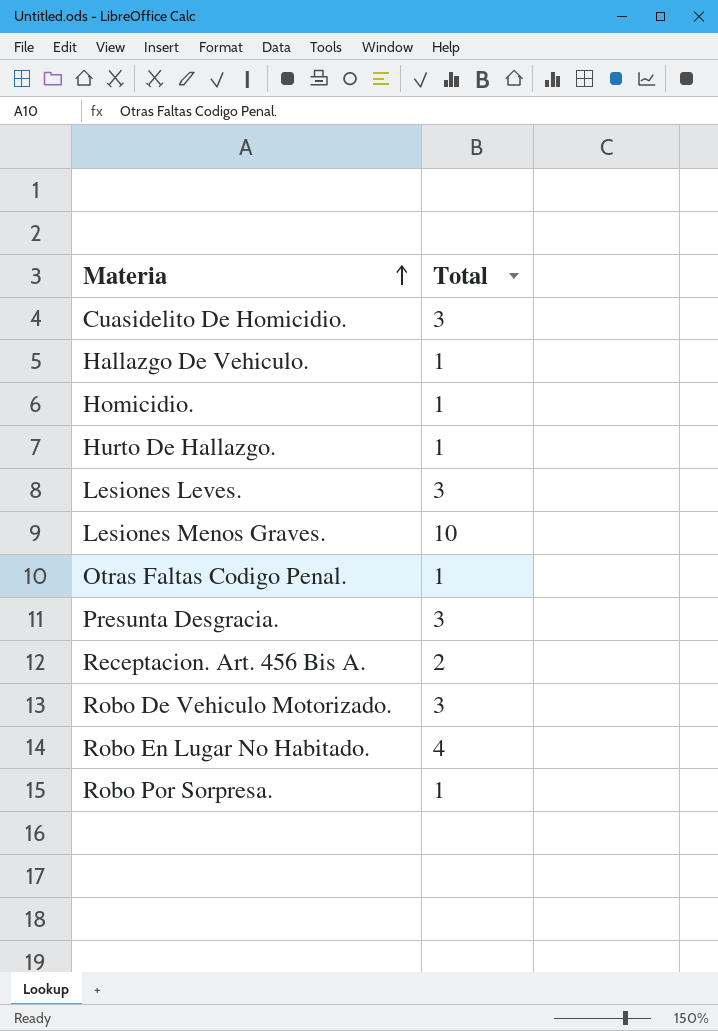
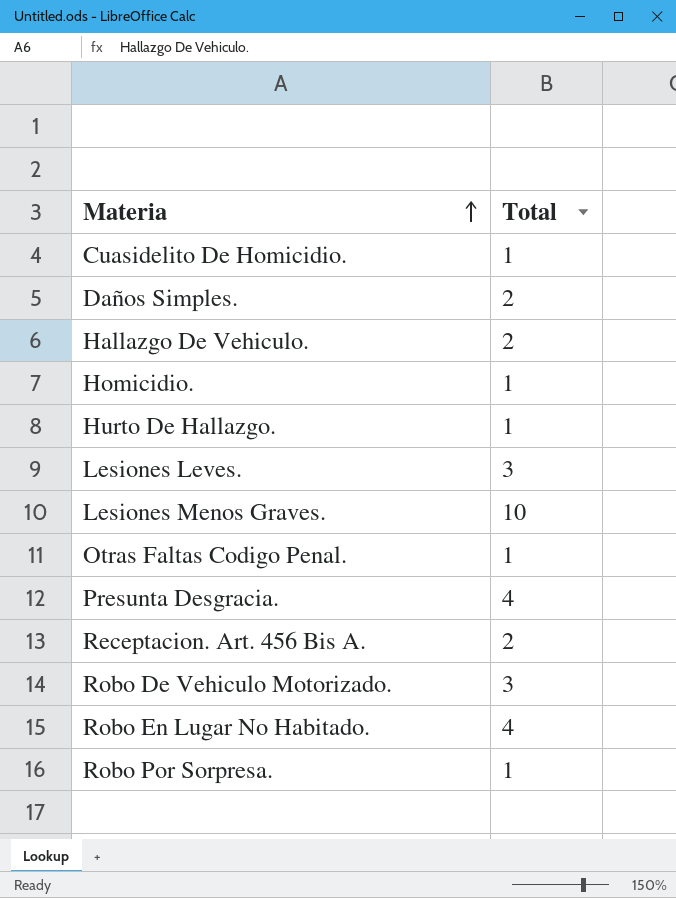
Cuasidelito De Homicidio. | Total: 3 -> 1
row Daños Simples.: none -> 2
Hallazgo De Vehiculo. | Total: 1 -> 2
Presunta Desgracia. | Total: 3 -> 4

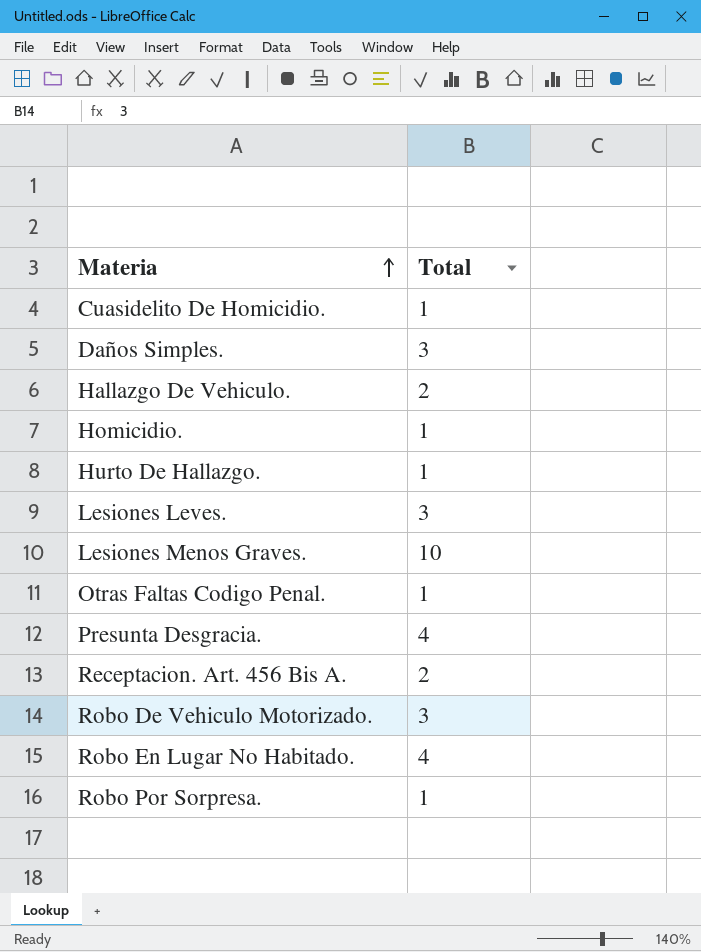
Daños Simples. | Total: 2 -> 3

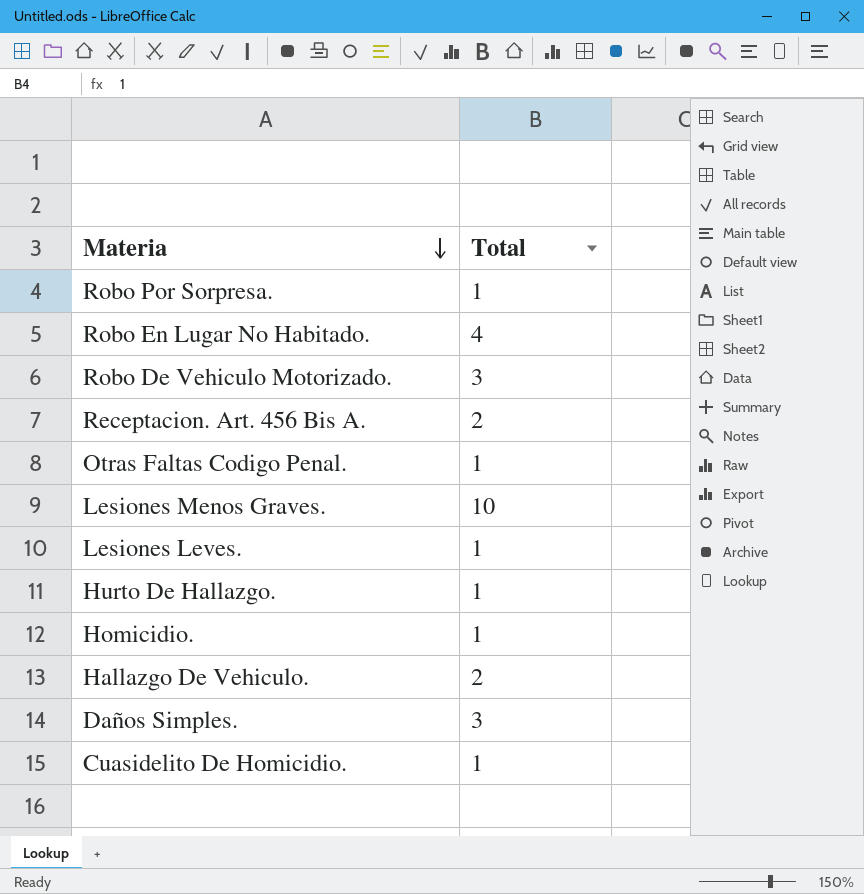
row order: Materia ascending -> Materia descending
row Presunta Desgracia.: 4 -> none
Lesiones Leves. | Total: 3 -> 1

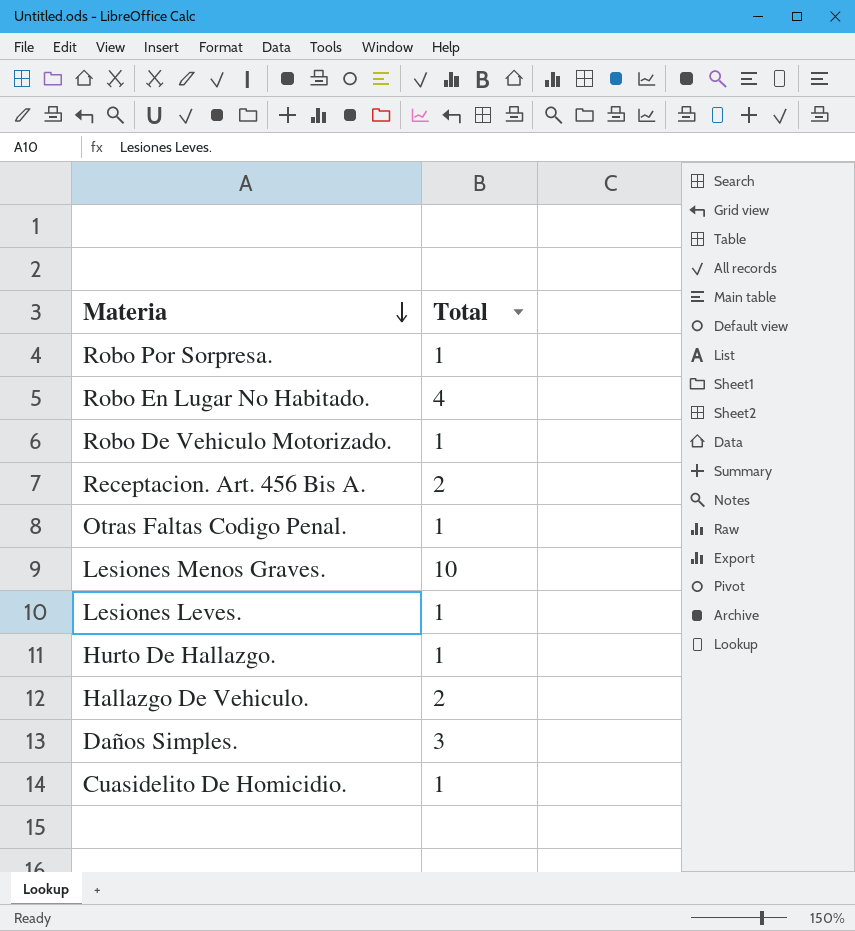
row Homicidio.: 1 -> none
Robo De Vehiculo Motorizado. | Total: 3 -> 1

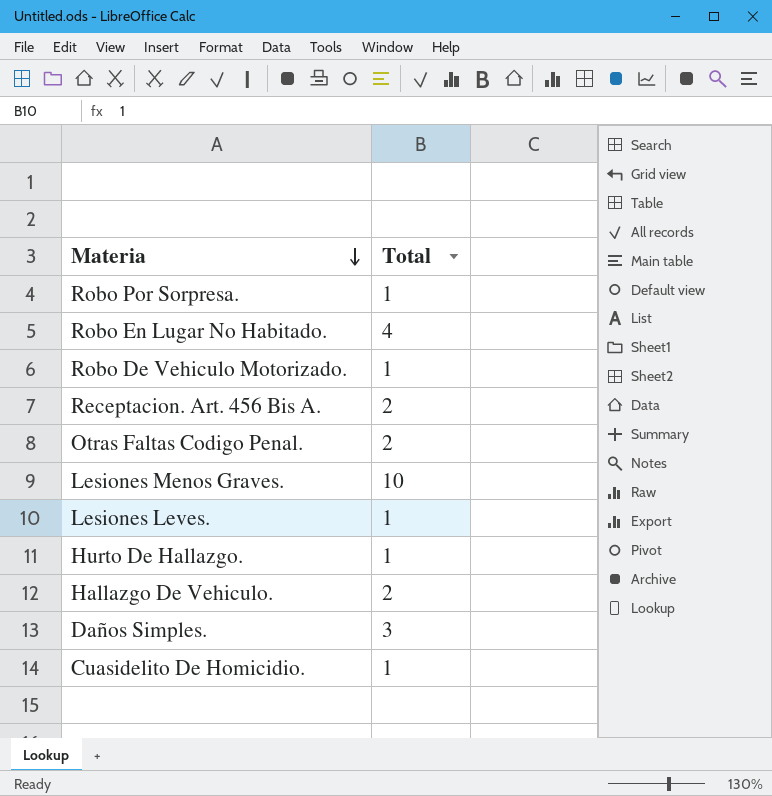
Otras Faltas Codigo Penal. | Total: 1 -> 2

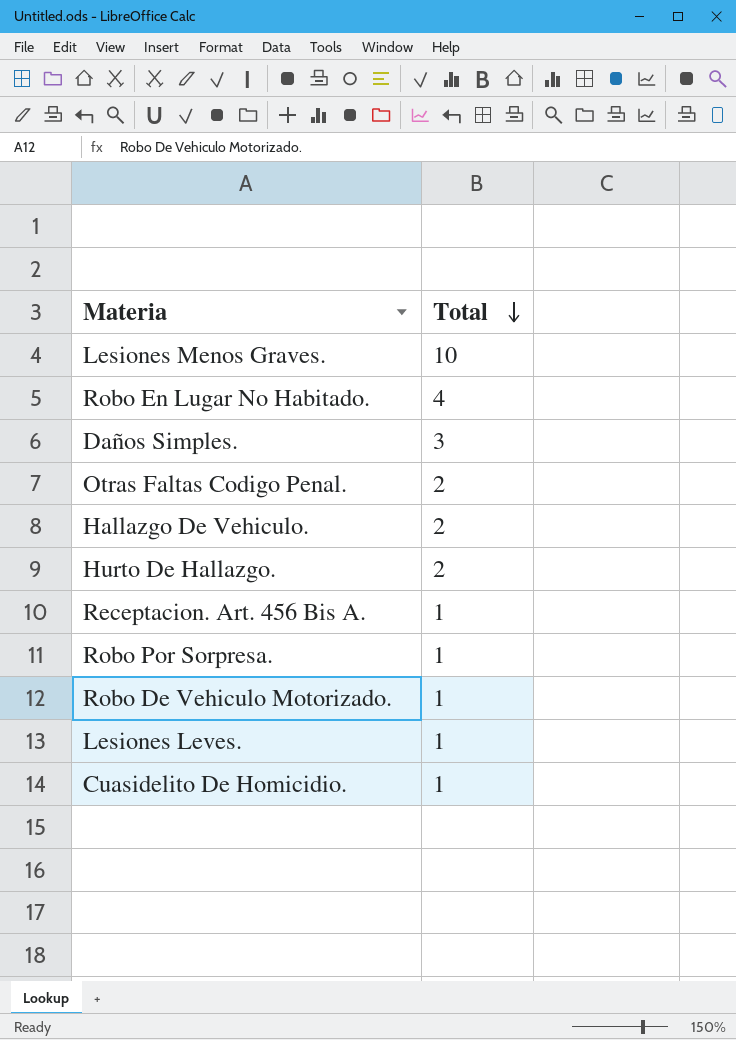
row order: Materia descending -> Total descending
Hurto De Hallazgo. | Total: 1 -> 2
Receptacion. Art. 456 Bis A. | Total: 2 -> 1

